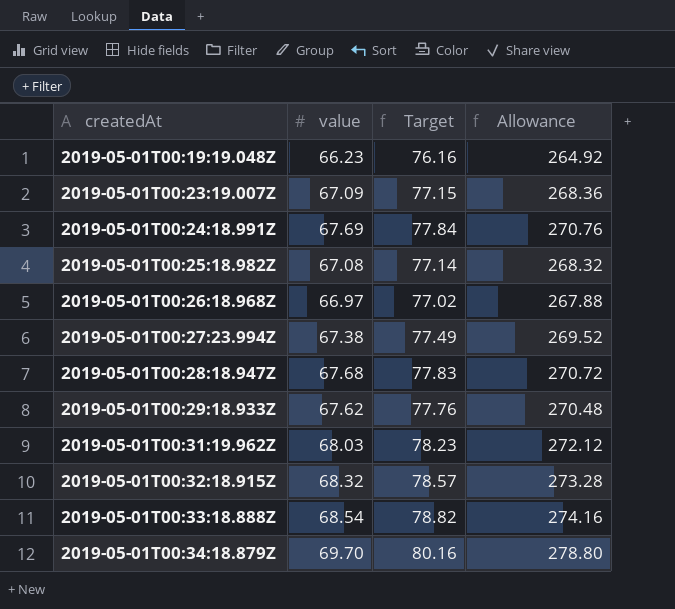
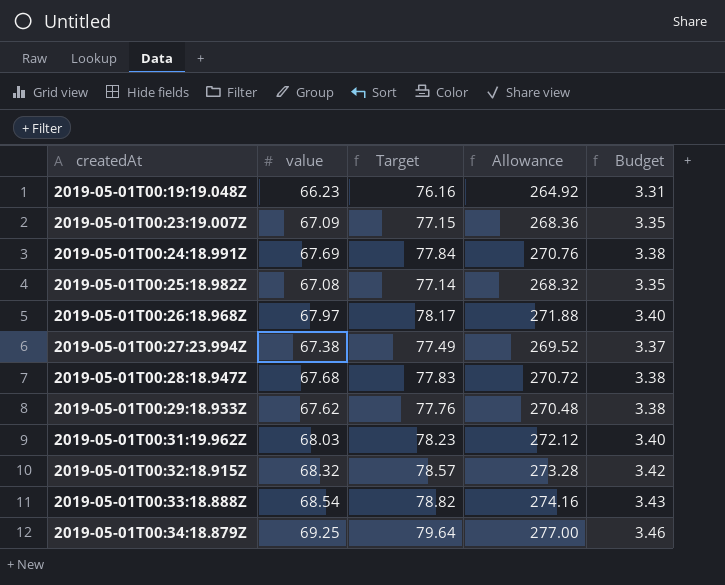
column Budget | formula: none -> [value] * 0.05
2019-05-01T00:26:18.968Z | value: 66.97 -> 67.97
2019-05-01T00:26:18.968Z | Target: 77.02 -> 78.17
2019-05-01T00:26:18.968Z | Allowance: 267.88 -> 271.88
2019-05-01T00:34:18.879Z | value: 69.70 -> 69.25
2019-05-01T00:34:18.879Z | Target: 80.16 -> 79.64
2019-05-01T00:34:18.879Z | Allowance: 278.80 -> 277.00

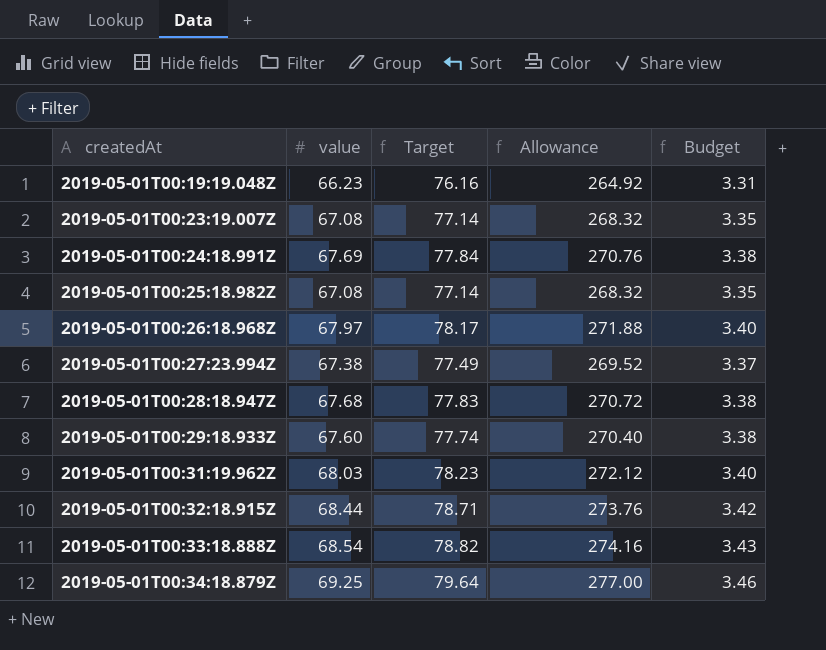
2019-05-01T00:23:19.007Z | value: 67.09 -> 67.08
2019-05-01T00:23:19.007Z | Target: 77.15 -> 77.14
2019-05-01T00:23:19.007Z | Allowance: 268.36 -> 268.32
2019-05-01T00:29:18.933Z | value: 67.62 -> 67.60
2019-05-01T00:29:18.933Z | Target: 77.76 -> 77.74
2019-05-01T00:29:18.933Z | Allowance: 270.48 -> 270.40
2019-05-01T00:32:18.915Z | value: 68.32 -> 68.44
2019-05-01T00:32:18.915Z | Target: 78.57 -> 78.71
2019-05-01T00:32:18.915Z | Allowance: 273.28 -> 273.76

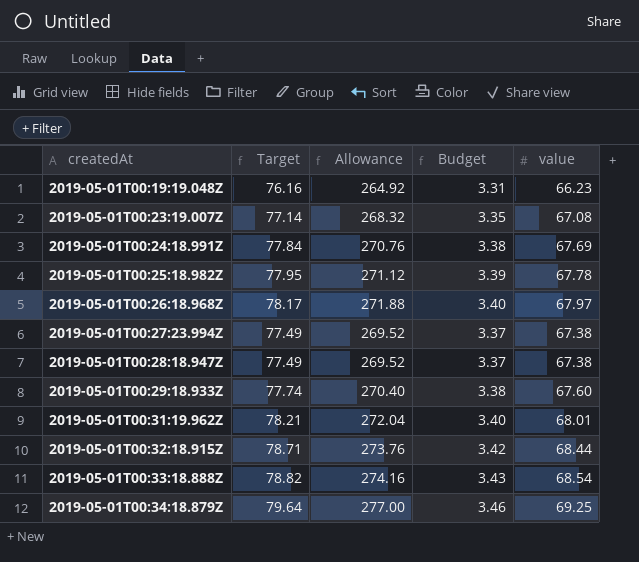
column value | position: 2 -> 5
2019-05-01T00:25:18.982Z | Target: 77.14 -> 77.95
2019-05-01T00:25:18.982Z | Allowance: 268.32 -> 271.12
2019-05-01T00:25:18.982Z | Budget: 3.35 -> 3.39
2019-05-01T00:25:18.982Z | value: 67.08 -> 67.78
2019-05-01T00:28:18.947Z | Target: 77.83 -> 77.49
2019-05-01T00:28:18.947Z | Allowance: 270.72 -> 269.52
2019-05-01T00:28:18.947Z | Budget: 3.38 -> 3.37
2019-05-01T00:28:18.947Z | value: 67.68 -> 67.38
2019-05-01T00:31:19.962Z | Target: 78.23 -> 78.21
2019-05-01T00:31:19.962Z | Allowance: 272.12 -> 272.04
2019-05-01T00:31:19.962Z | value: 68.03 -> 68.01

